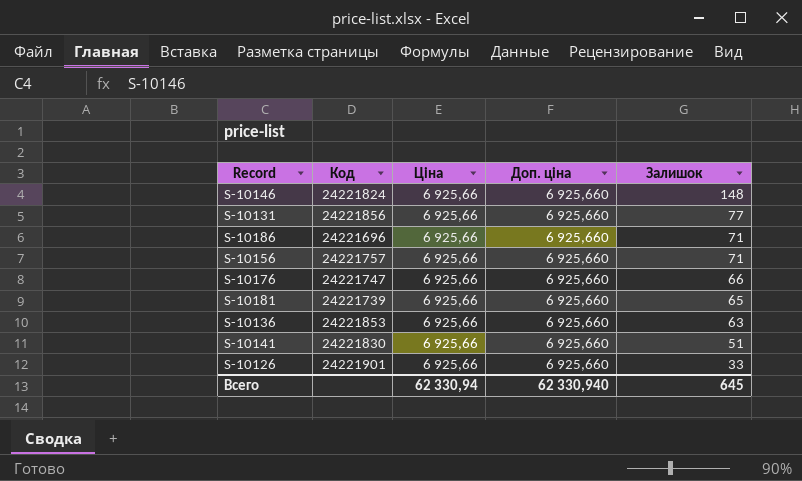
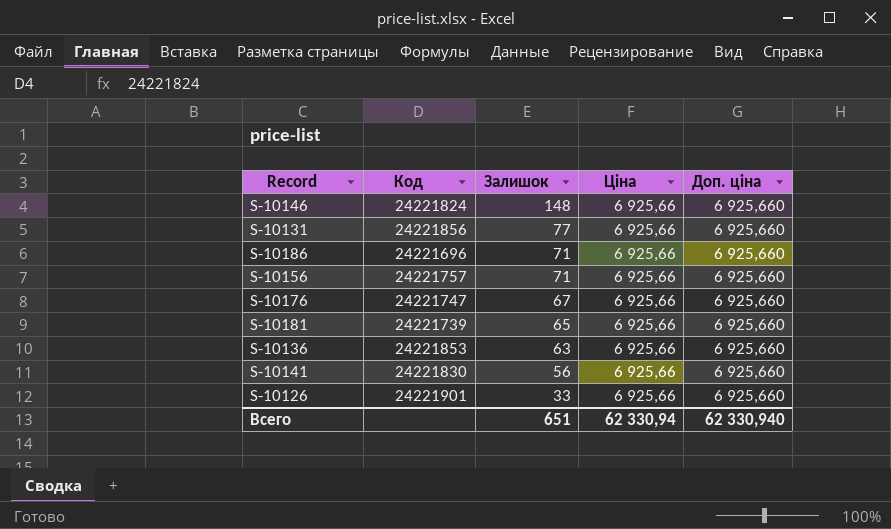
column Залишок | position: 5 -> 3
S-10176 | Залишок: 66 -> 67
S-10141 | Залишок: 51 -> 56
Всего | Залишок: 645 -> 651

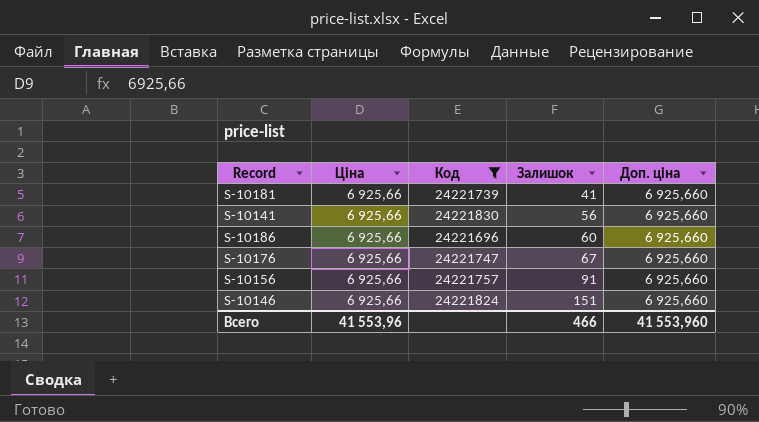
filter: none -> Код <= 24221830
row order: Залишок descending -> Залишок ascending
column Ціна | position: 4 -> 2
S-10181 | Залишок: 65 -> 41
S-10186 | Залишок: 71 -> 60
S-10156 | Залишок: 71 -> 91
S-10146 | Залишок: 148 -> 151
Всего | Ціна: 62 330,94 -> 41 553,96
Всего | Залишок: 651 -> 466
Всего | Доп. ціна: 62 330,940 -> 41 553,960

